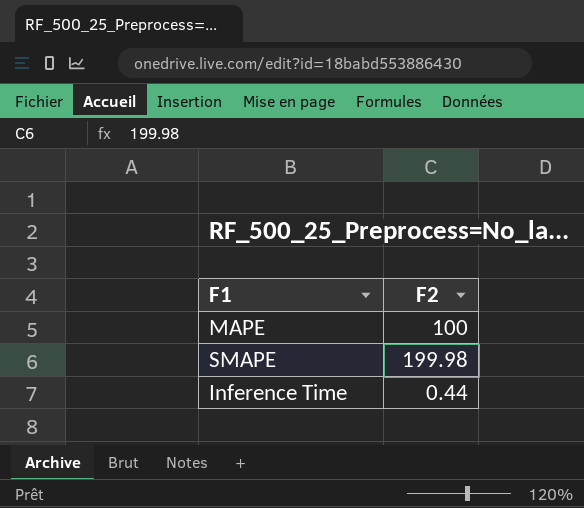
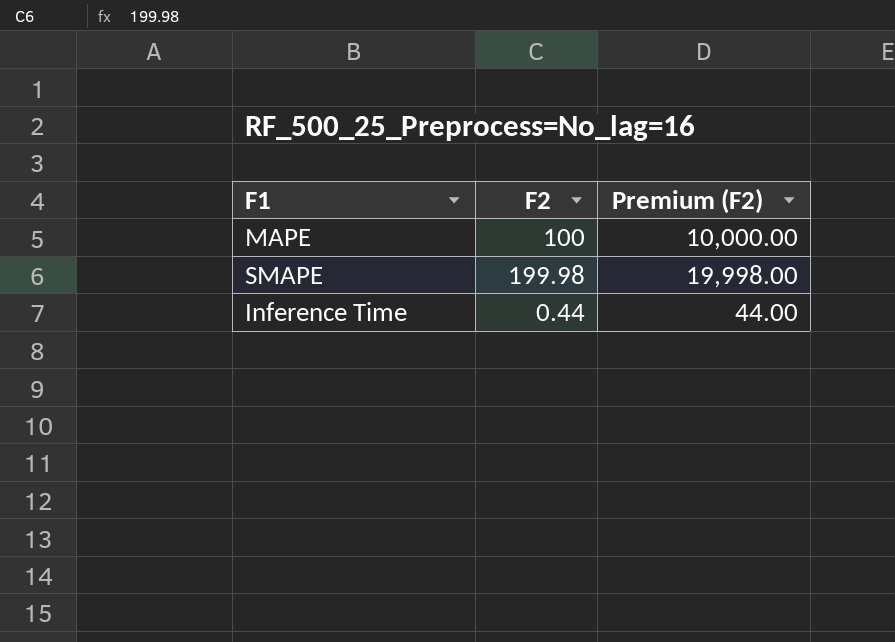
column Premium (F2) | formula: none -> [F2] * 100

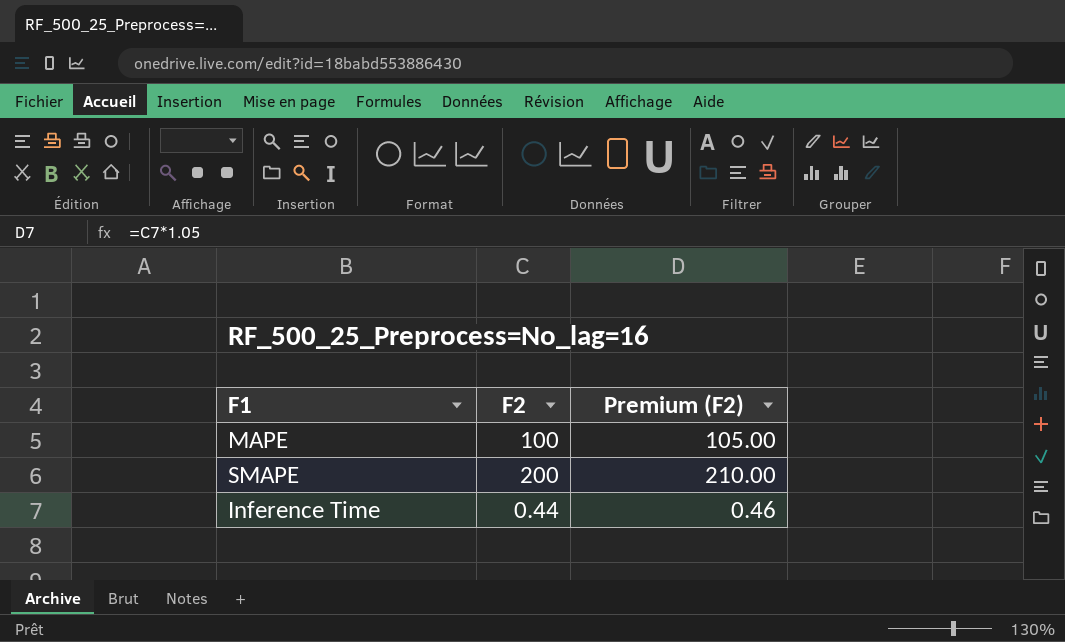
column Premium (F2) | formula: [F2] * 100 -> [F2] * 1.05
SMAPE | F2: 199.98 -> 200

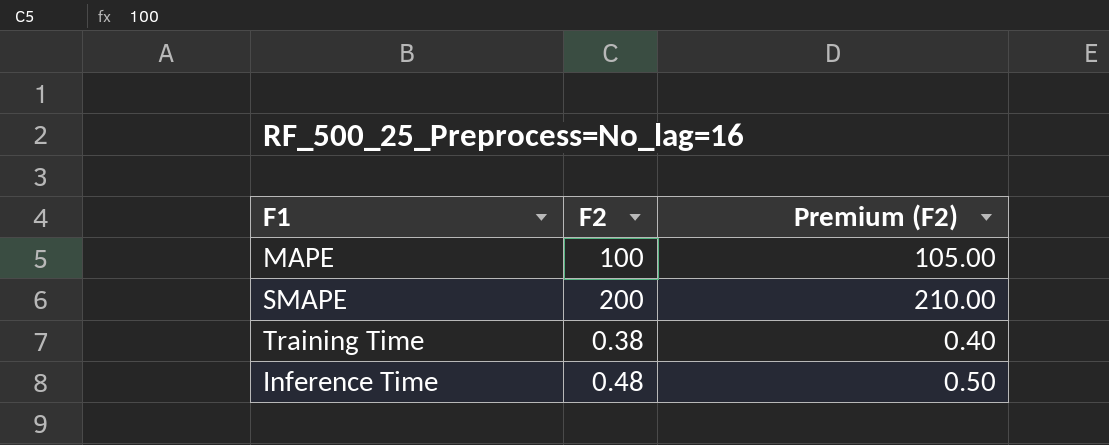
row Training Time: none -> 0.38 | 0.40
Inference Time | F2: 0.44 -> 0.48
Inference Time | Premium (F2): 0.46 -> 0.50

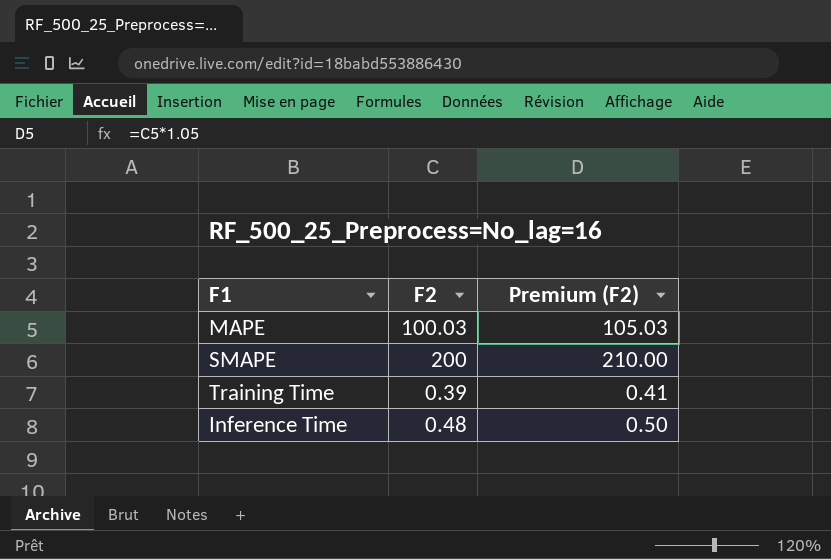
MAPE | F2: 100 -> 100.03
MAPE | Premium (F2): 105.00 -> 105.03
Training Time | F2: 0.38 -> 0.39
Training Time | Premium (F2): 0.40 -> 0.41

